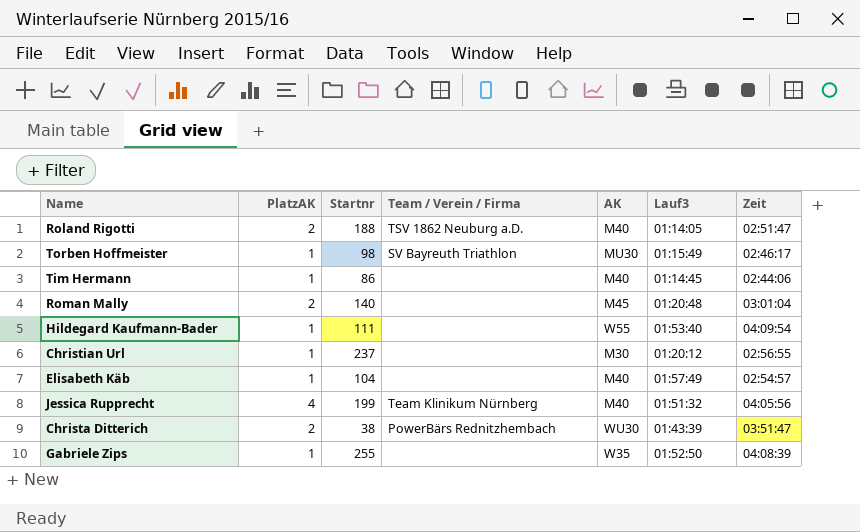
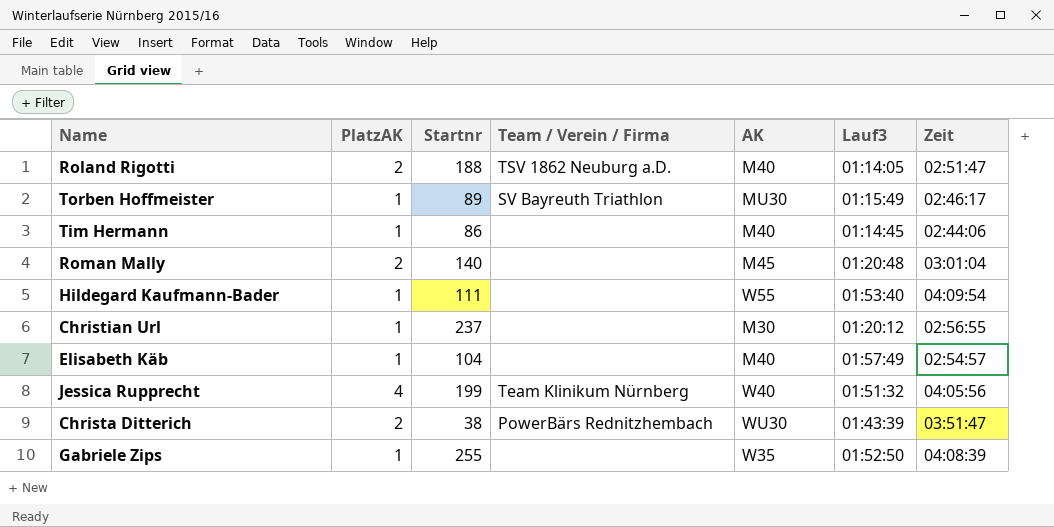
Torben Hoffmeister | Startnr: 98 -> 89
Jessica Rupprecht | AK: M40 -> W40

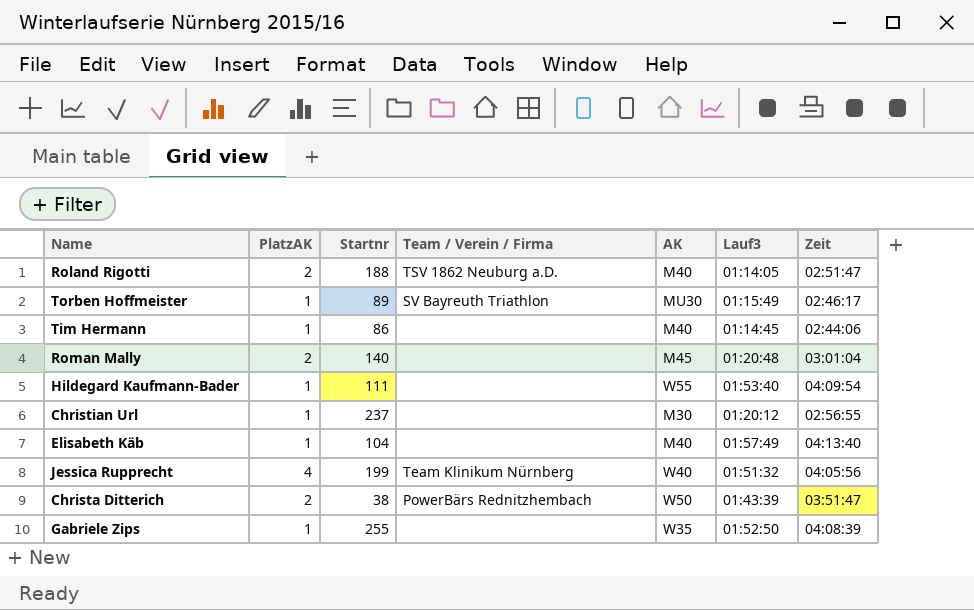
Elisabeth Käb | Zeit: 02:54:57 -> 04:13:40
Christa Ditterich | AK: WU30 -> W50

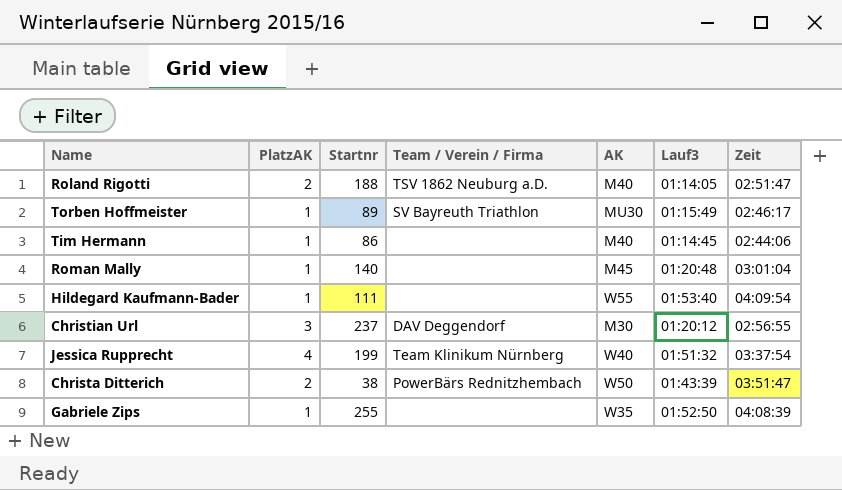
row Elisabeth Käb: 1 | 104 | none | M40 | 01:57:49 | 04:13:40 -> none
Roman Mally | PlatzAK: 2 -> 1
Christian Url | PlatzAK: 1 -> 3
Christian Url | Team / Verein / Firma: none -> DAV Deggendorf
Jessica Rupprecht | Zeit: 04:05:56 -> 03:37:54

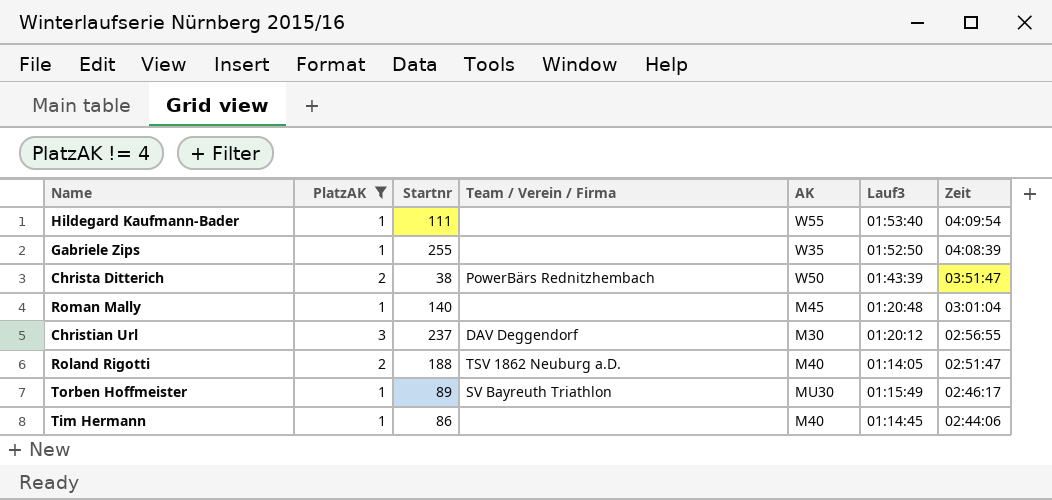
filter: none -> PlatzAK != 4
row order: none -> Zeit descending

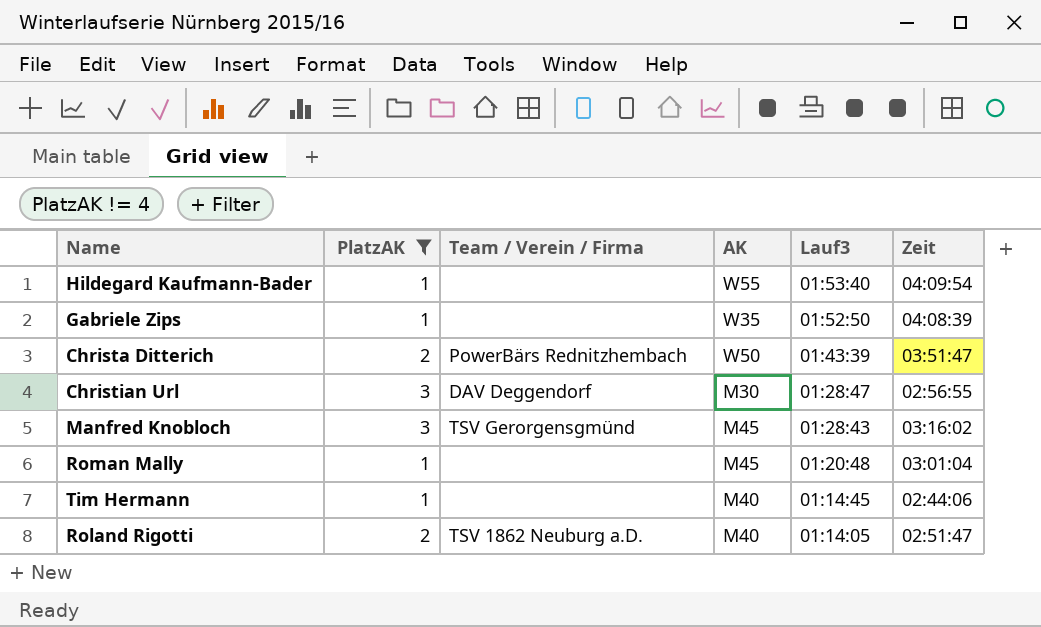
row order: Zeit descending -> Lauf3 descending
column Startnr | position: 3 -> none
row Torben Hoffmeister: 1 | 89 | SV Bayreuth Triathlon | MU30 | 01:15:49 | 02:46:17 -> none
Christian Url | Lauf3: 01:20:12 -> 01:28:47
row Manfred Knobloch: none -> 3 | TSV Gerorgensgmünd | M45 | 01:28:43 | 03:16:02

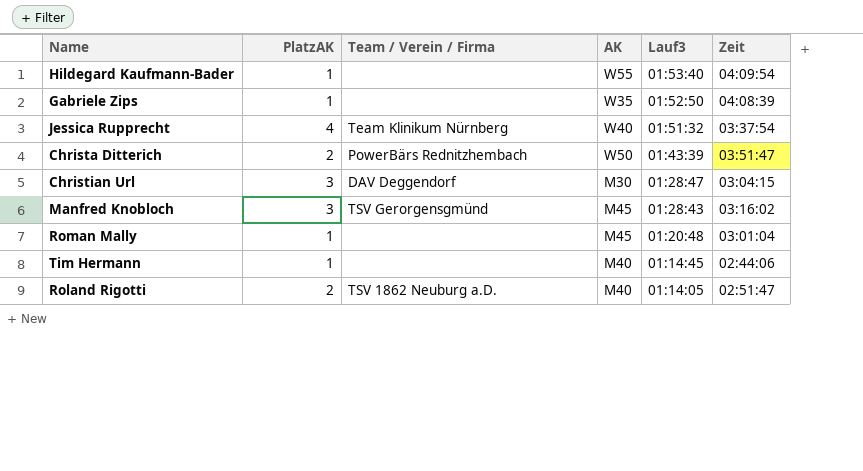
filter: PlatzAK != 4 -> none
Christian Url | Zeit: 02:56:55 -> 03:04:15

